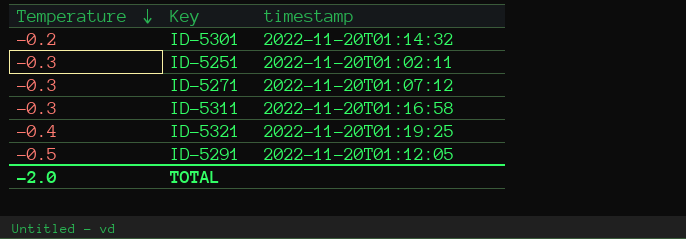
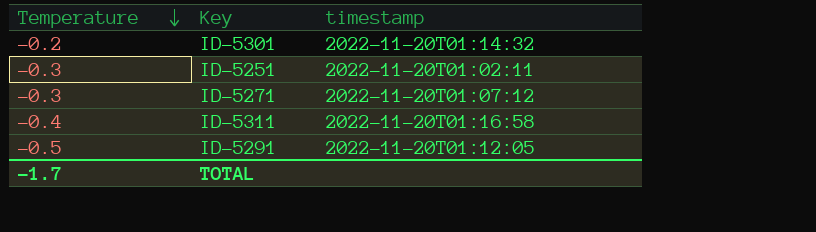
row ID-5321: -0.4 | 2022-11-20T01:19:25 -> none
ID-5311 | Temperature: -0.3 -> -0.4
TOTAL | Temperature: -2.0 -> -1.7

